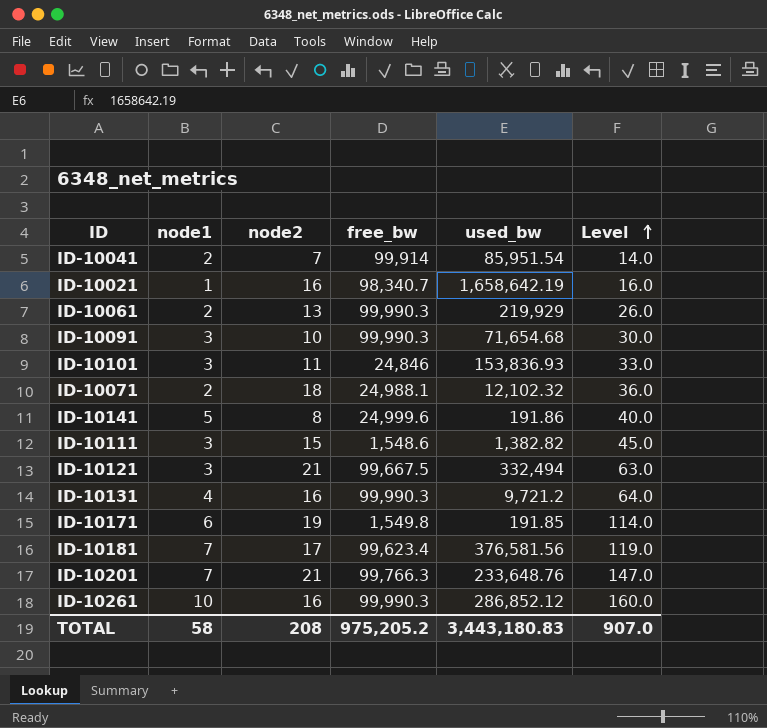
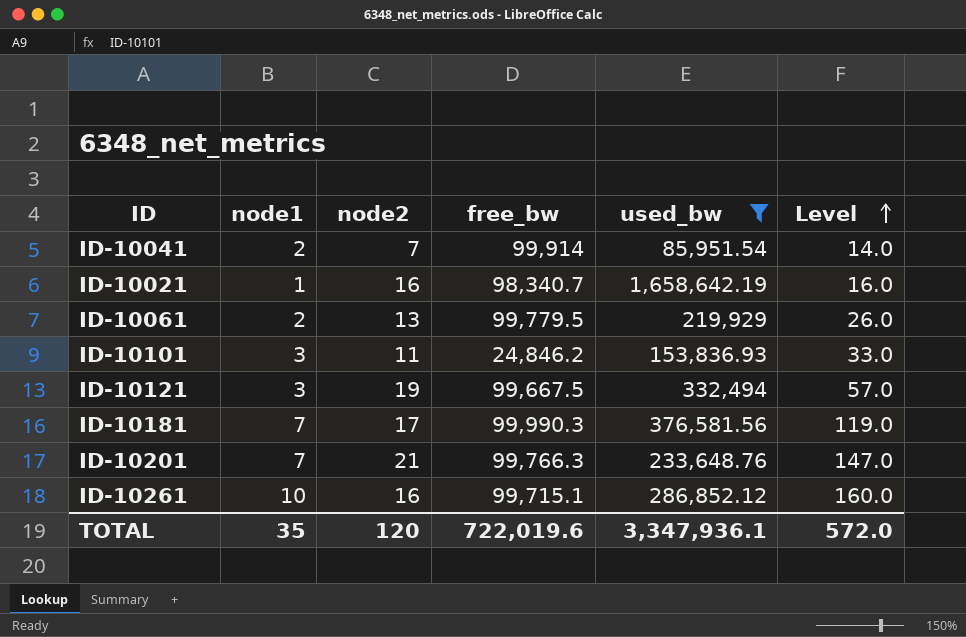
filter: none -> used_bw >= 85,951.54
ID-10061 | free_bw: 99,990.3 -> 99,779.5
ID-10101 | free_bw: 24,846 -> 24,846.2
ID-10121 | node2: 21 -> 19
ID-10121 | Level: 63.0 -> 57.0
ID-10181 | free_bw: 99,623.4 -> 99,990.3
ID-10261 | free_bw: 99,990.3 -> 99,715.1
TOTAL | node1: 58 -> 35
TOTAL | node2: 208 -> 120
TOTAL | free_bw: 975,205.2 -> 722,019.6
TOTAL | used_bw: 3,443,180.83 -> 3,347,936.1
TOTAL | Level: 907.0 -> 572.0

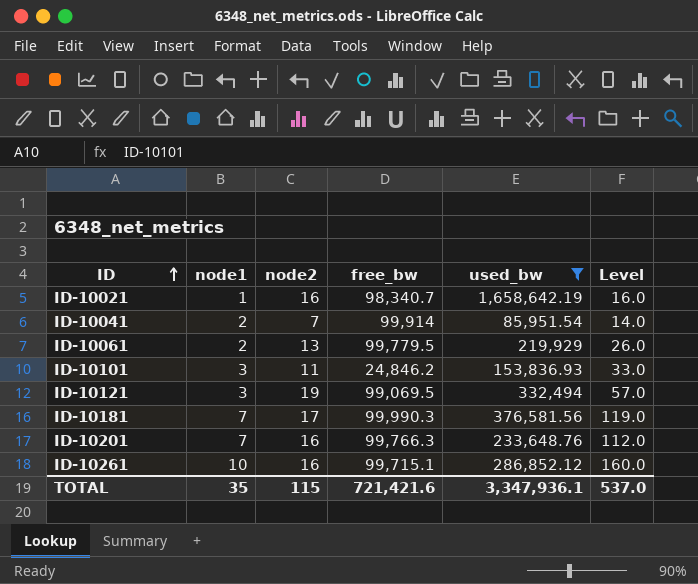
row order: Level ascending -> ID ascending
ID-10121 | free_bw: 99,667.5 -> 99,069.5
ID-10201 | node2: 21 -> 16
ID-10201 | Level: 147.0 -> 112.0
TOTAL | node2: 120 -> 115
TOTAL | free_bw: 722,019.6 -> 721,421.6
TOTAL | Level: 572.0 -> 537.0

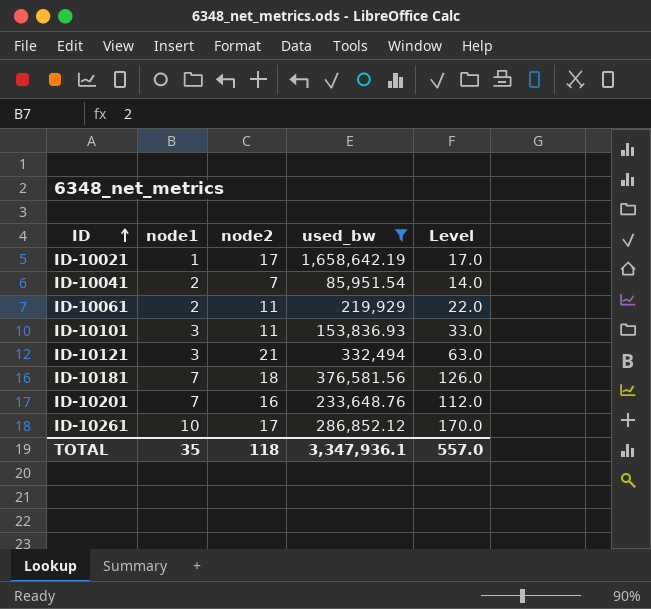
column free_bw | position: 4 -> none
ID-10021 | node2: 16 -> 17
ID-10021 | Level: 16.0 -> 17.0
ID-10061 | node2: 13 -> 11
ID-10061 | Level: 26.0 -> 22.0
ID-10121 | node2: 19 -> 21
ID-10121 | Level: 57.0 -> 63.0
ID-10181 | node2: 17 -> 18
ID-10181 | Level: 119.0 -> 126.0
ID-10261 | node2: 16 -> 17
ID-10261 | Level: 160.0 -> 170.0
TOTAL | node2: 115 -> 118
TOTAL | Level: 537.0 -> 557.0

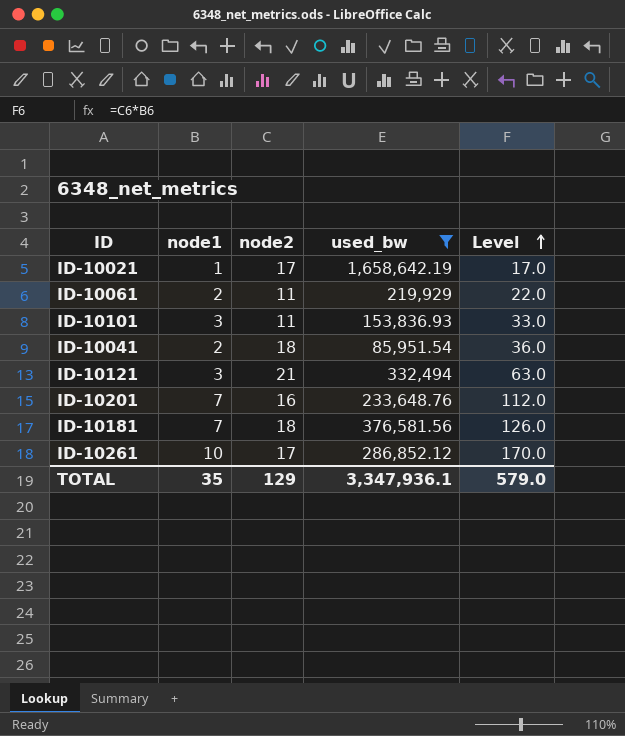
row order: ID ascending -> Level ascending
ID-10041 | node2: 7 -> 18
ID-10041 | Level: 14.0 -> 36.0
TOTAL | node2: 118 -> 129
TOTAL | Level: 557.0 -> 579.0

